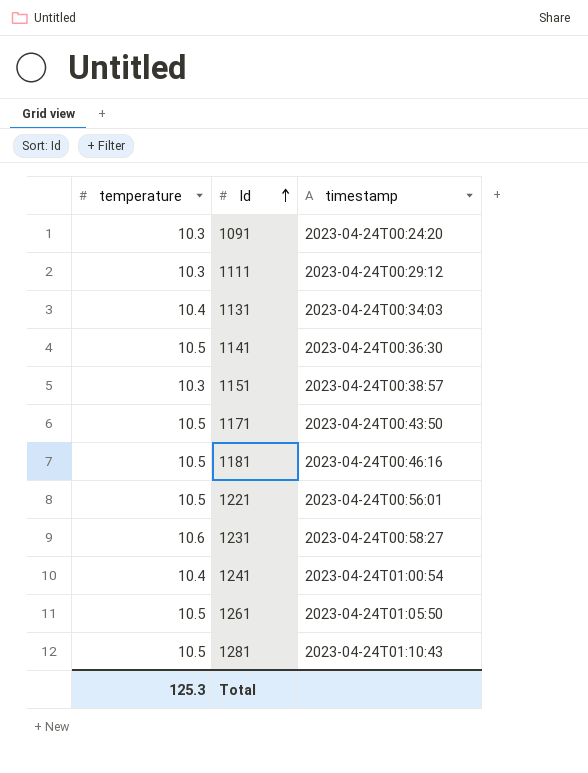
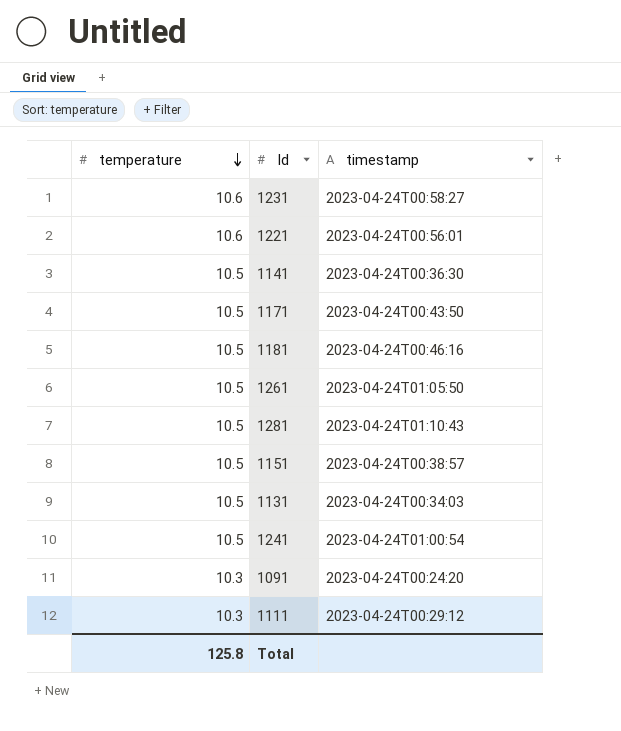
row order: Id ascending -> temperature descending
1221 | temperature: 10.5 -> 10.6
1151 | temperature: 10.3 -> 10.5
1131 | temperature: 10.4 -> 10.5
1241 | temperature: 10.4 -> 10.5
Total | temperature: 125.3 -> 125.8

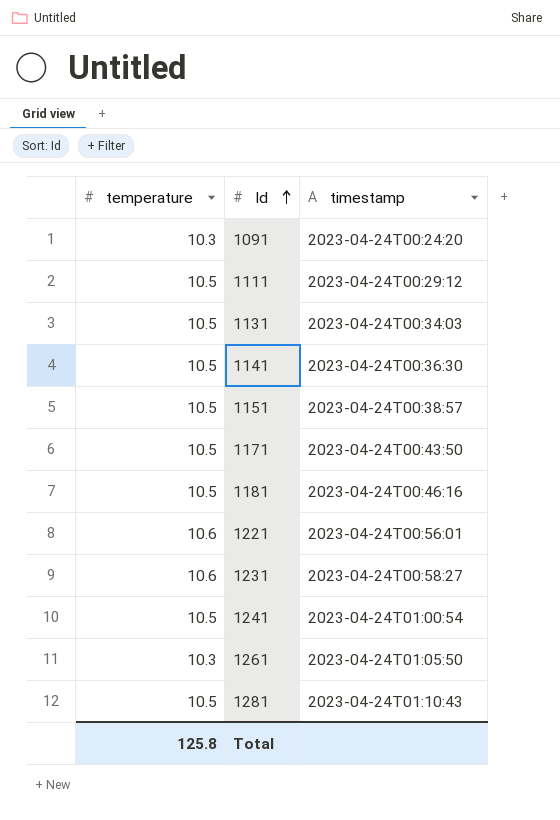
row order: temperature descending -> Id ascending
1111 | temperature: 10.3 -> 10.5
1261 | temperature: 10.5 -> 10.3

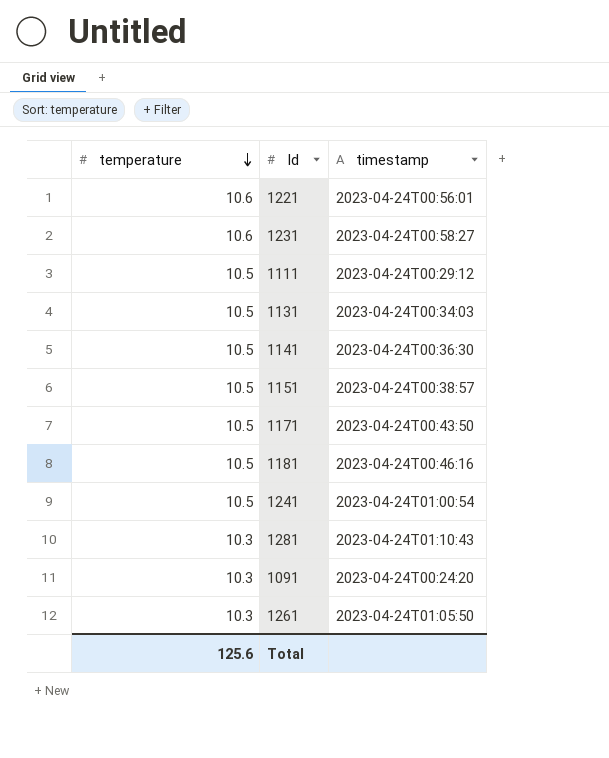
row order: Id ascending -> temperature descending
1281 | temperature: 10.5 -> 10.3
Total | temperature: 125.8 -> 125.6

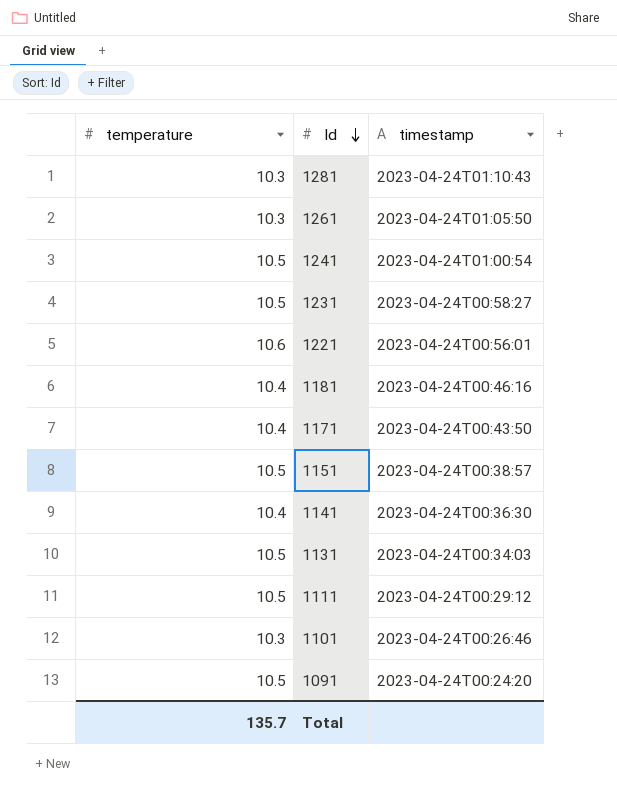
row order: temperature descending -> Id descending
1231 | temperature: 10.6 -> 10.5
1181 | temperature: 10.5 -> 10.4
1171 | temperature: 10.5 -> 10.4
1141 | temperature: 10.5 -> 10.4
row 1101: none -> 10.3 | 2023-04-24T00:26:46
1091 | temperature: 10.3 -> 10.5
Total | temperature: 125.6 -> 135.7

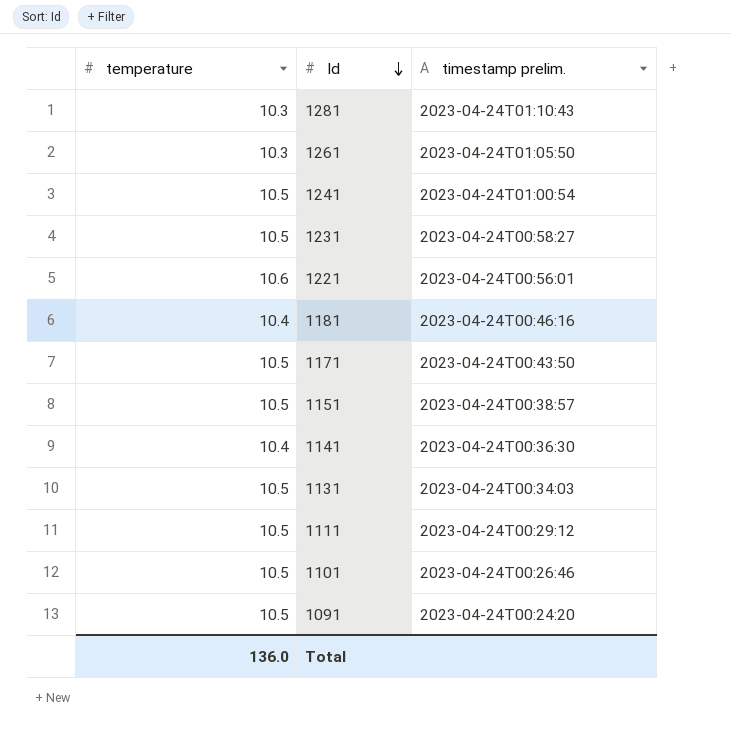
column name: timestamp -> timestamp prelim.
1171 | temperature: 10.4 -> 10.5
1101 | temperature: 10.3 -> 10.5
Total | temperature: 135.7 -> 136.0

